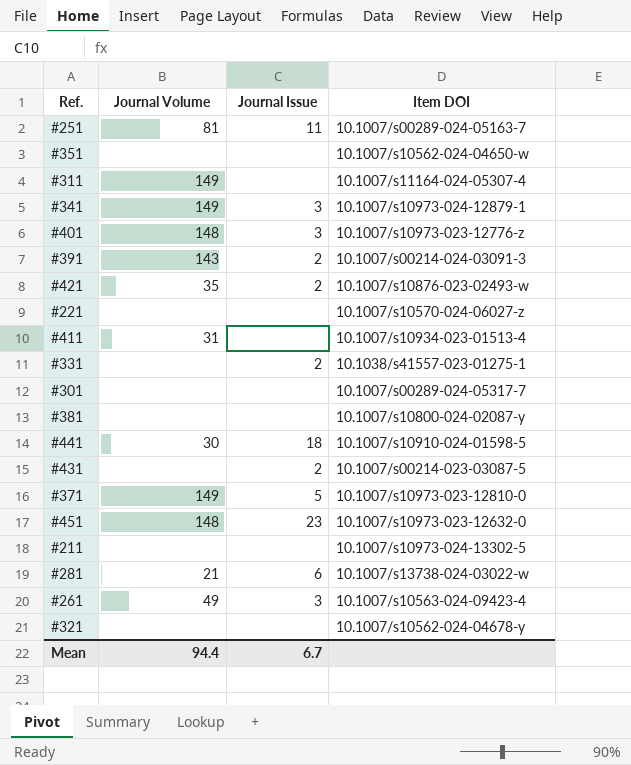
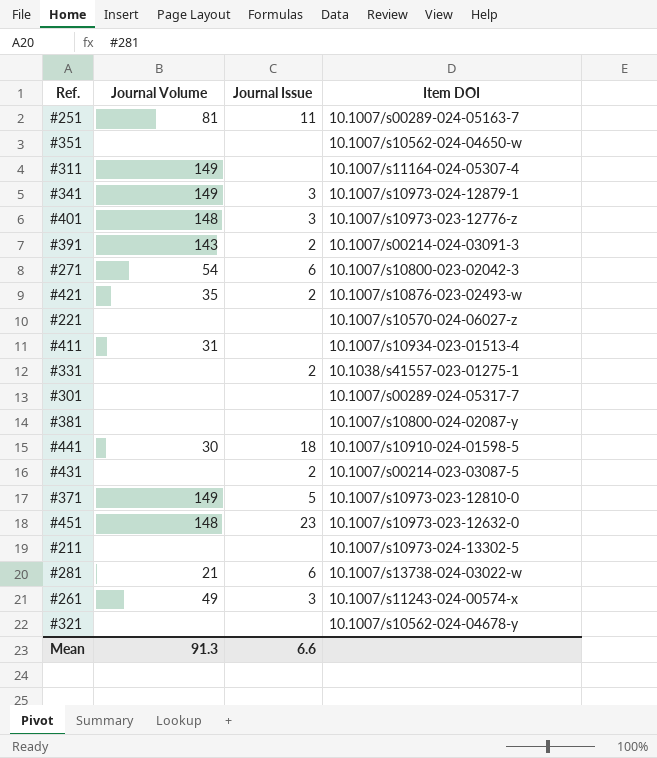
row #271: none -> 54 | 6 | 10.1007/s10800-023-02042-3
#261 | Item DOI: 10.1007/s10563-024-09423-4 -> 10.1007/s11243-024-00574-x
Mean | Journal Volume: 94.4 -> 91.3
Mean | Journal Issue: 6.7 -> 6.6

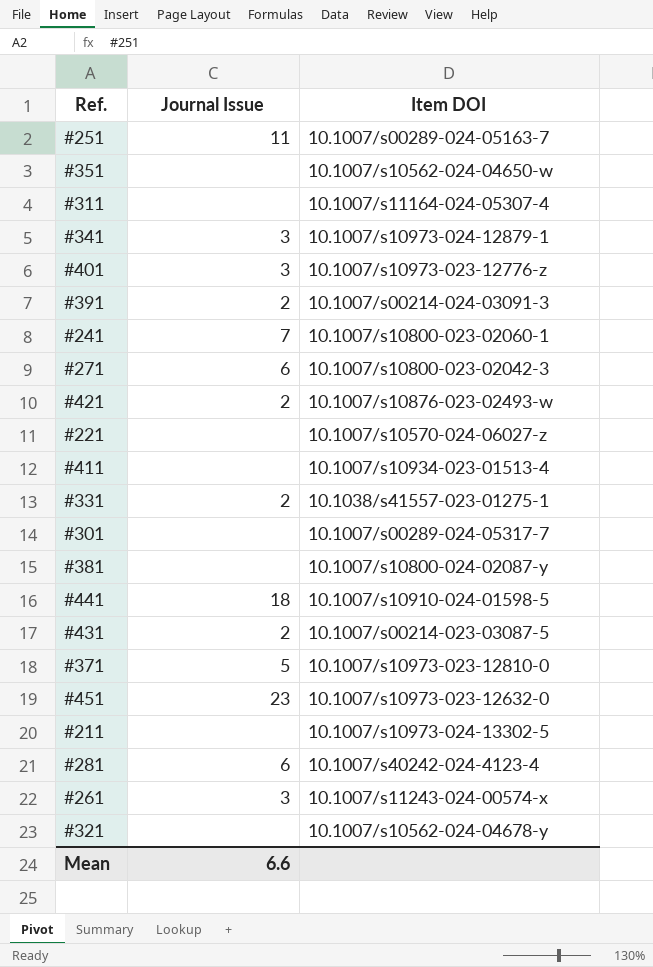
column Journal Volume | position: 2 -> none
row #241: none -> 7 | 10.1007/s10800-023-02060-1
#281 | Item DOI: 10.1007/s13738-024-03022-w -> 10.1007/s40242-024-4123-4

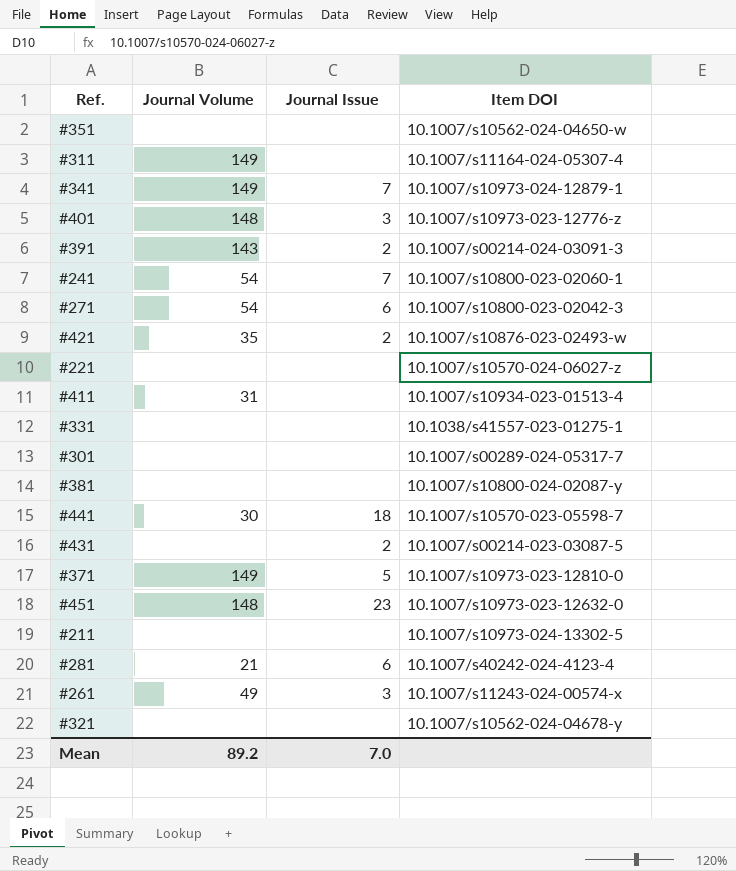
column Journal Volume | position: none -> 2
row #251: 11 | 10.1007/s00289-024-05163-7 -> none
#341 | Journal Issue: 3 -> 7
#331 | Journal Issue: 2 -> none
#441 | Item DOI: 10.1007/s10910-024-01598-5 -> 10.1007/s10570-023-05598-7
Mean | Journal Issue: 6.6 -> 7.0

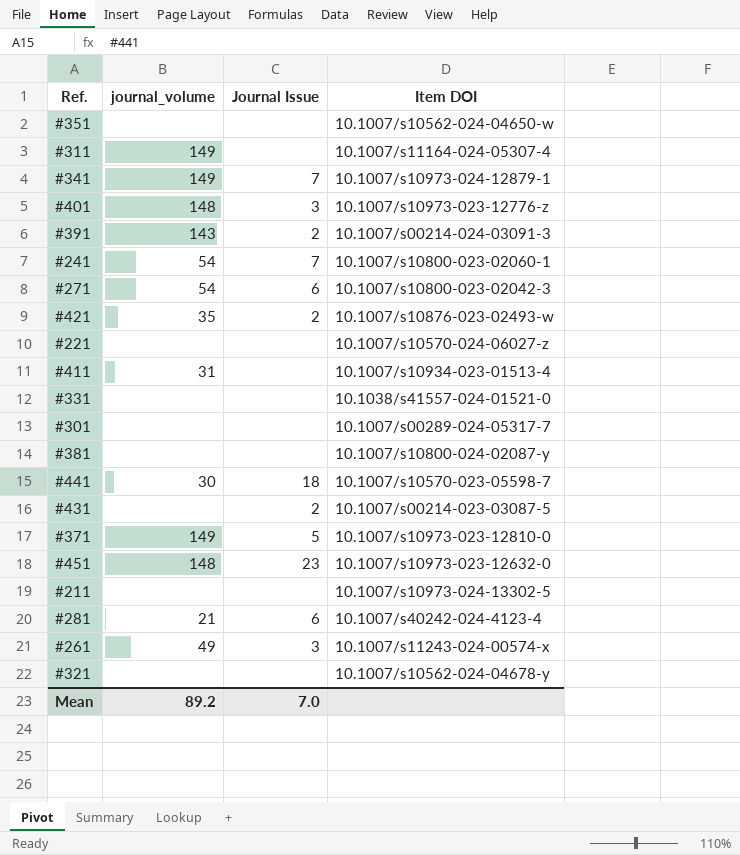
column name: Journal Volume -> journal_volume
#331 | Item DOI: 10.1038/s41557-023-01275-1 -> 10.1038/s41557-024-01521-0

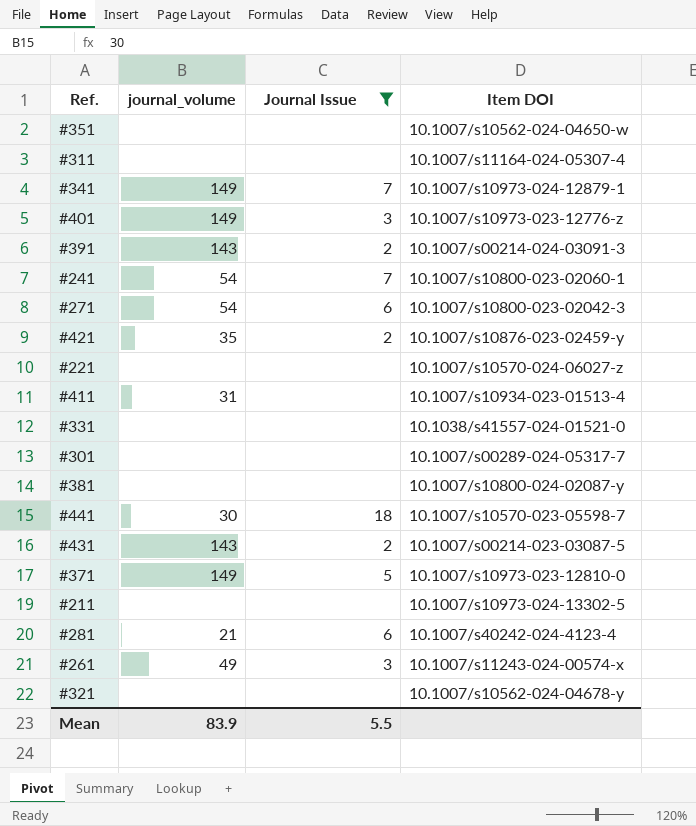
filter: none -> Journal Issue != 23
#311 | journal_volume: 149 -> none
#401 | journal_volume: 148 -> 149
#421 | Item DOI: 10.1007/s10876-023-02493-w -> 10.1007/s10876-023-02459-y
#431 | journal_volume: none -> 143
Mean | journal_volume: 89.2 -> 83.9
Mean | Journal Issue: 7.0 -> 5.5

